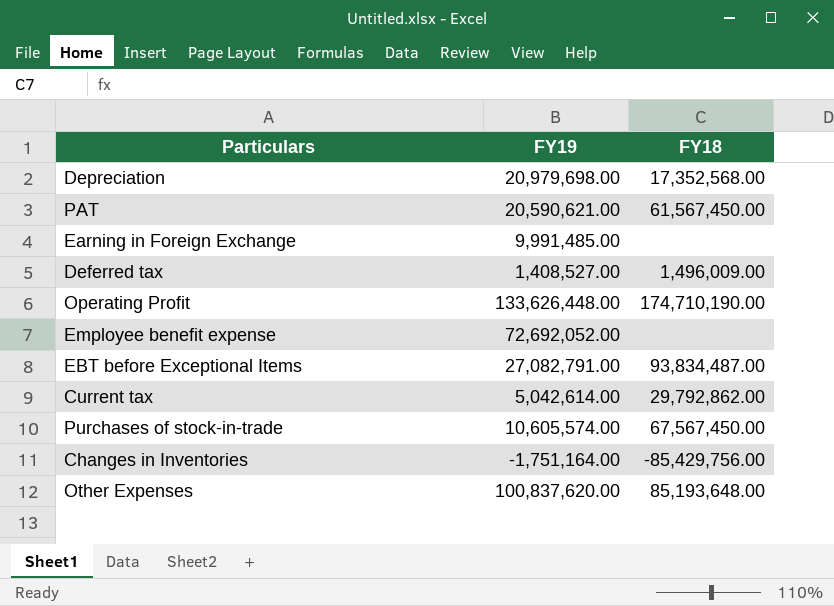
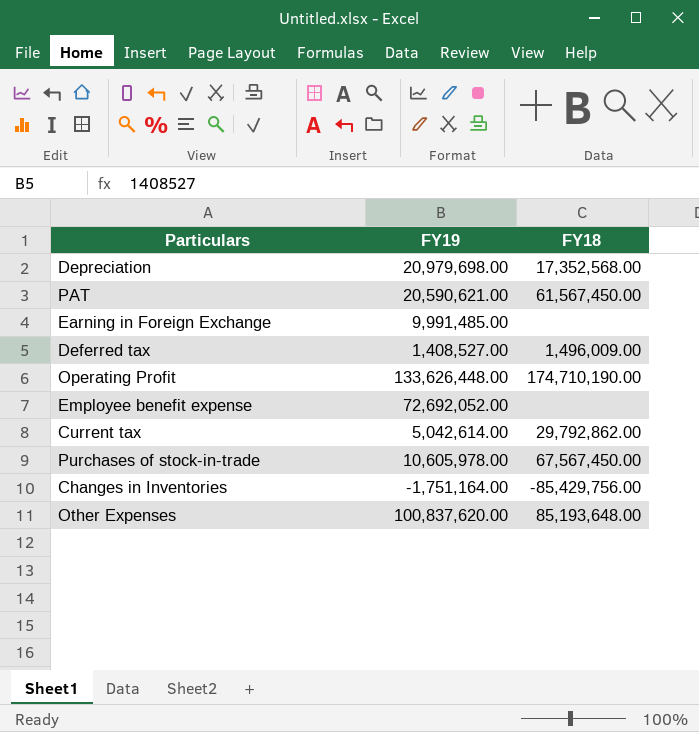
row EBT before Exceptional Items: 27,082,791.00 | 93,834,487.00 -> none
Purchases of stock-in-trade | FY19: 10,605,574.00 -> 10,605,978.00

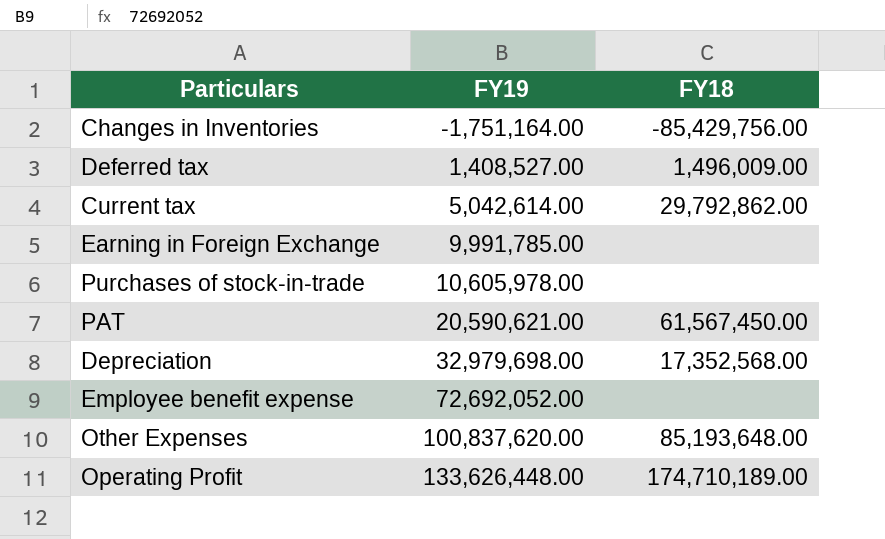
row order: none -> FY19 ascending
Earning in Foreign Exchange | FY19: 9,991,485.00 -> 9,991,785.00
Purchases of stock-in-trade | FY18: 67,567,450.00 -> none
Depreciation | FY19: 20,979,698.00 -> 32,979,698.00
Operating Profit | FY18: 174,710,190.00 -> 174,710,189.00

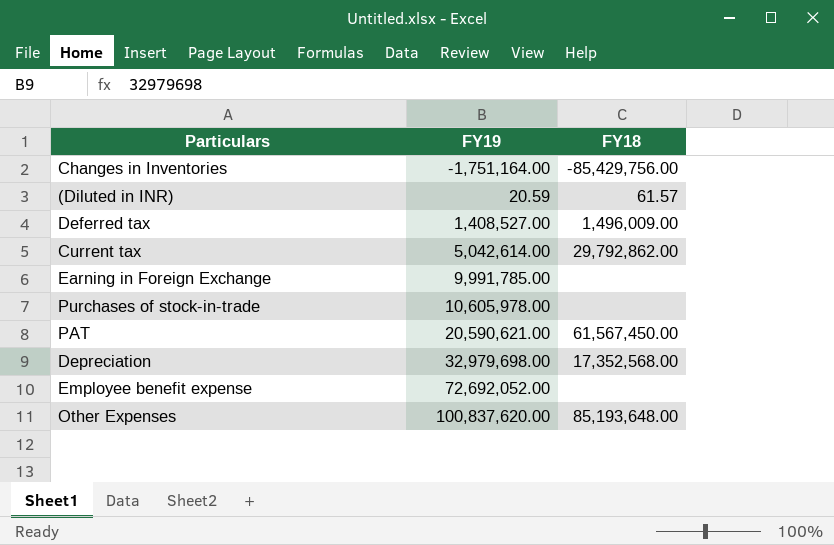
row Operating Profit: 133,626,448.00 | 174,710,189.00 -> none
row (Diluted in INR): none -> 20.59 | 61.57

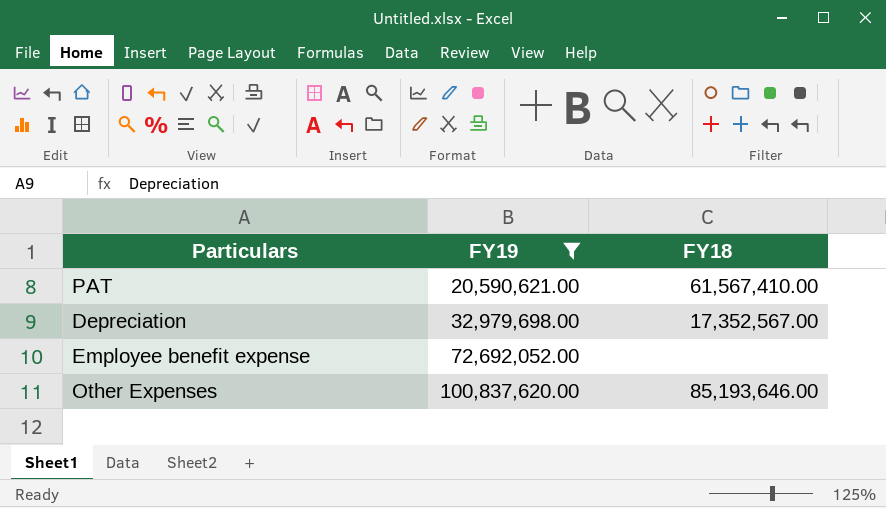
filter: none -> FY19 >= 20,590,621.00
PAT | FY18: 61,567,450.00 -> 61,567,410.00
Depreciation | FY18: 17,352,568.00 -> 17,352,567.00
Other Expenses | FY18: 85,193,648.00 -> 85,193,646.00

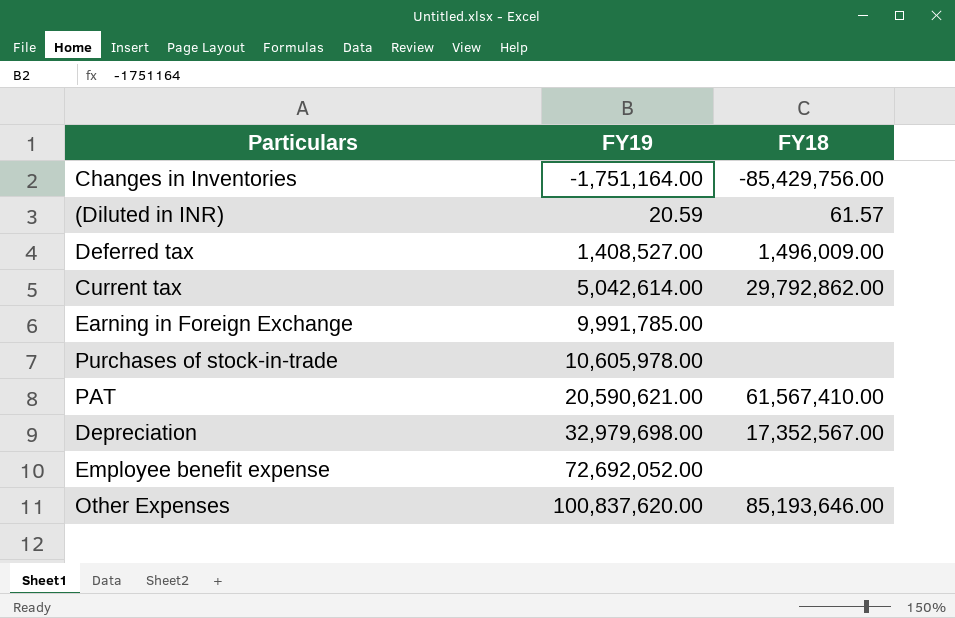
filter: FY19 >= 20,590,621.00 -> none

